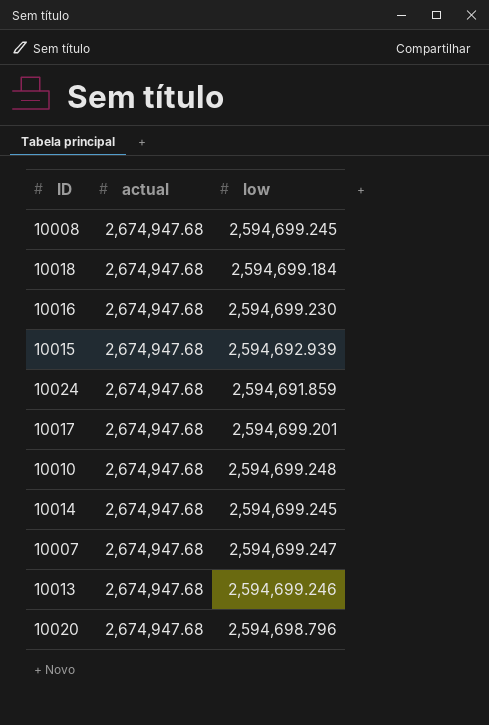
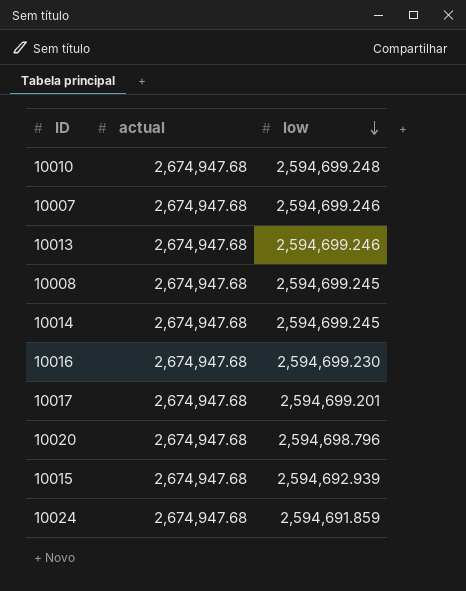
row order: none -> low descending
row 10018: 2,674,947.68 | 2,594,699.184 -> none
10007 | low: 2,594,699.247 -> 2,594,699.246

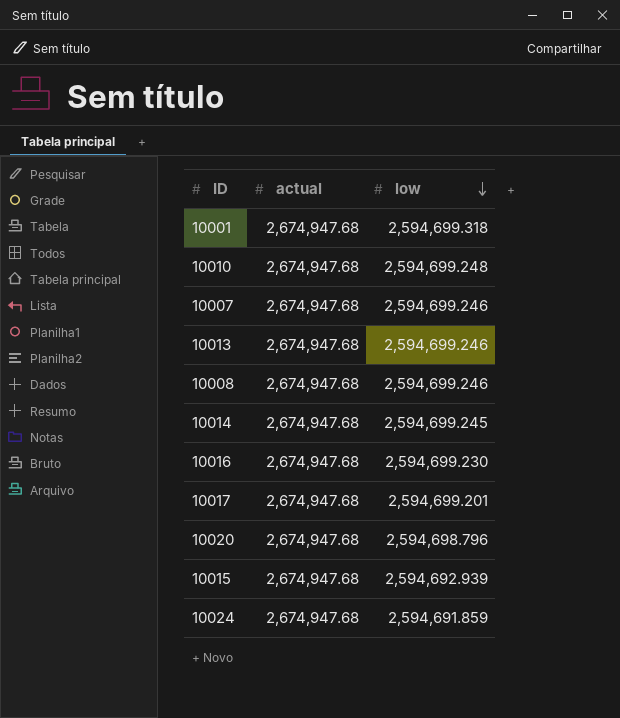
row 10001: none -> 2,674,947.68 | 2,594,699.318
10008 | low: 2,594,699.245 -> 2,594,699.246

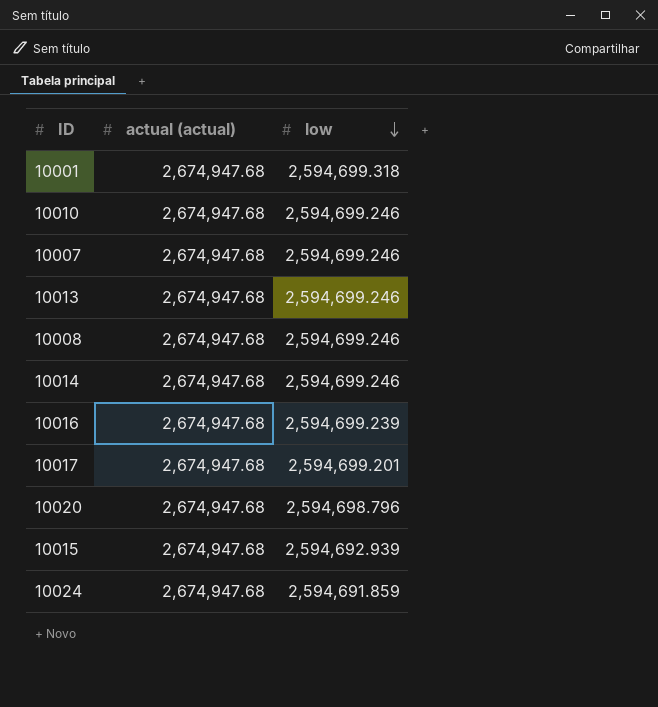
column name: actual -> actual (actual)
10010 | low: 2,594,699.248 -> 2,594,699.246
10014 | low: 2,594,699.245 -> 2,594,699.246
10016 | low: 2,594,699.230 -> 2,594,699.239

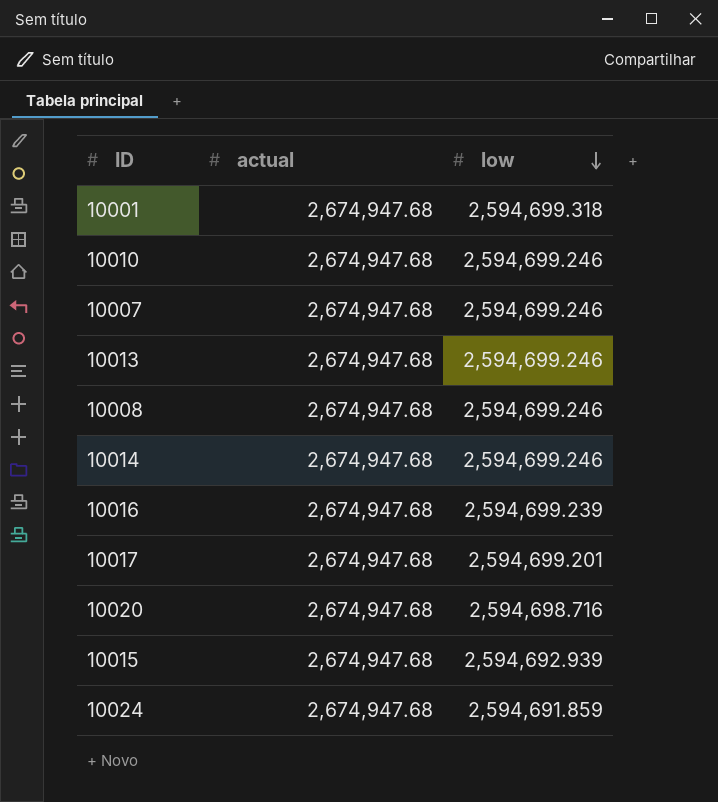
column name: actual (actual) -> actual
10020 | low: 2,594,698.796 -> 2,594,698.716

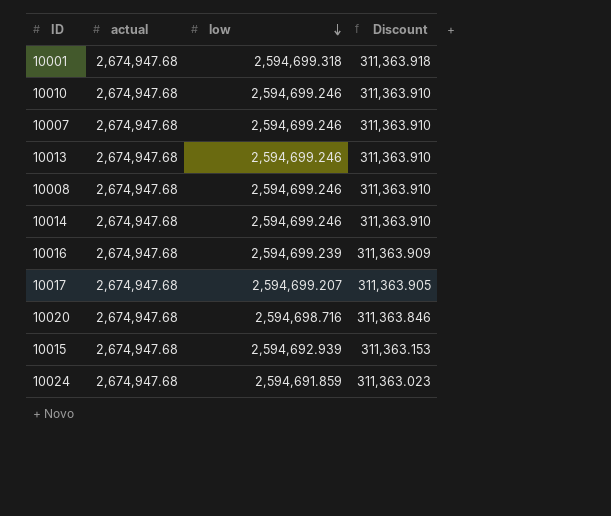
column Discount | formula: none -> [low] * 0.12
10017 | low: 2,594,699.201 -> 2,594,699.207

